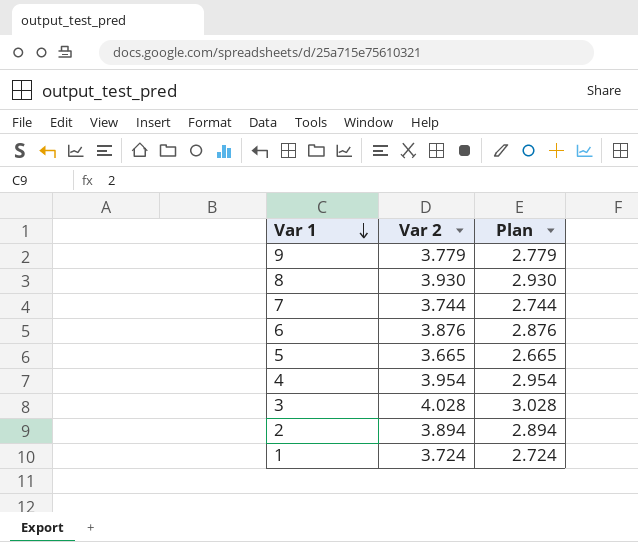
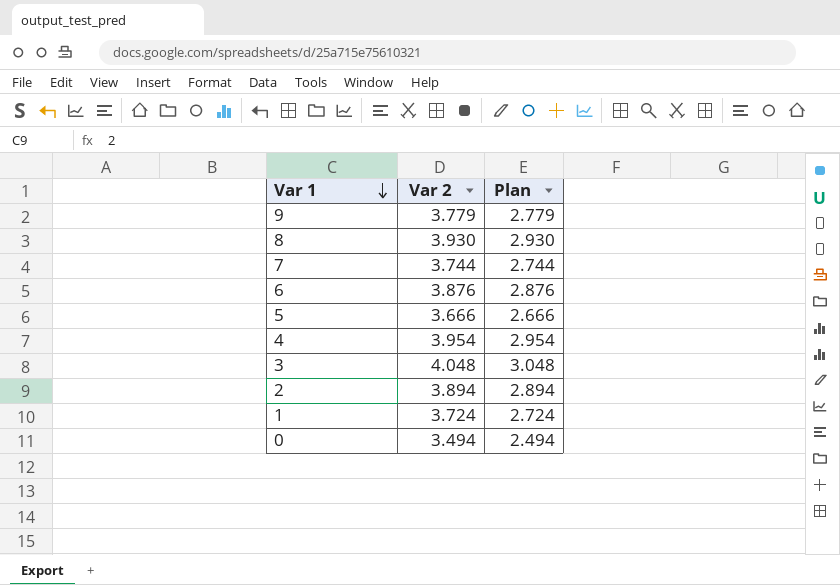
5 | Var 2: 3.665 -> 3.666
5 | Plan: 2.665 -> 2.666
3 | Var 2: 4.028 -> 4.048
3 | Plan: 3.028 -> 3.048
row 0: none -> 3.494 | 2.494

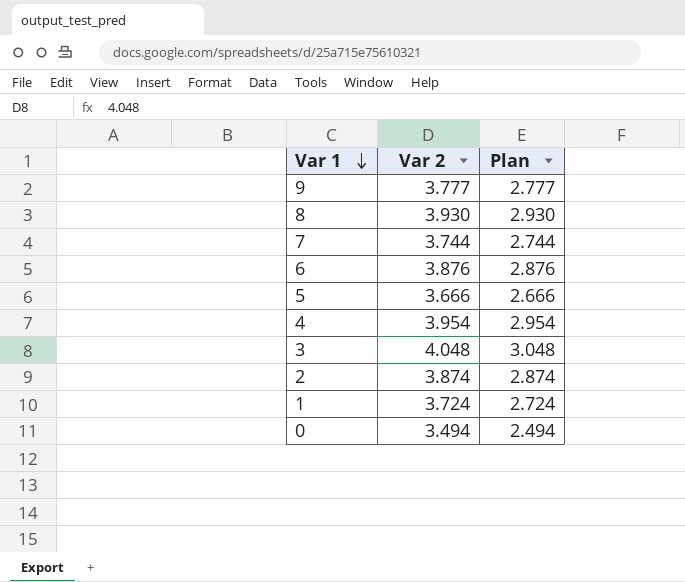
9 | Var 2: 3.779 -> 3.777
9 | Plan: 2.779 -> 2.777
2 | Var 2: 3.894 -> 3.874
2 | Plan: 2.894 -> 2.874

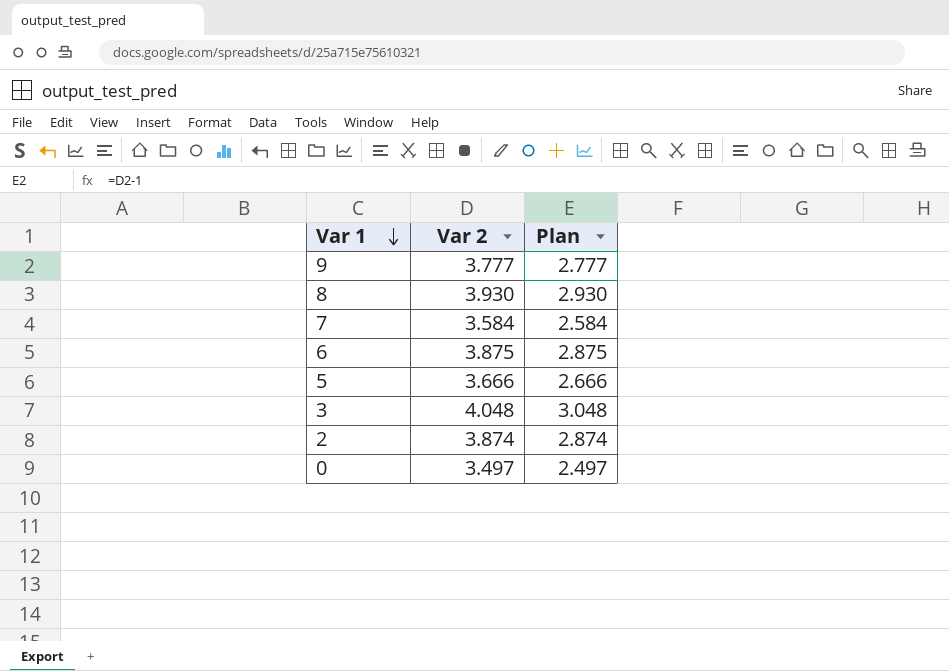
row 4: 3.954 | 2.954 -> none
row 1: 3.724 | 2.724 -> none
7 | Var 2: 3.744 -> 3.584
7 | Plan: 2.744 -> 2.584
6 | Var 2: 3.876 -> 3.875
6 | Plan: 2.876 -> 2.875
0 | Var 2: 3.494 -> 3.497
0 | Plan: 2.494 -> 2.497

